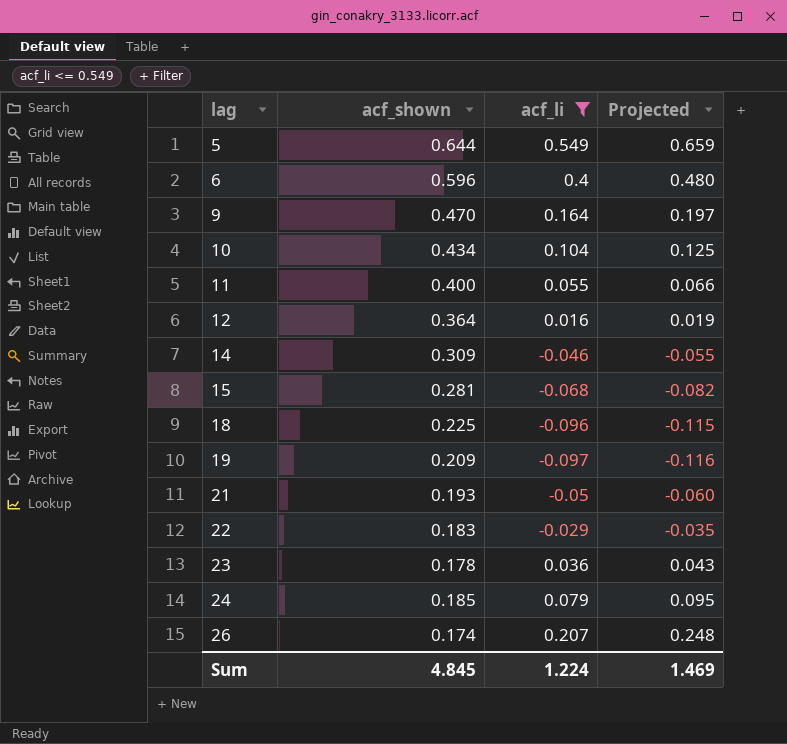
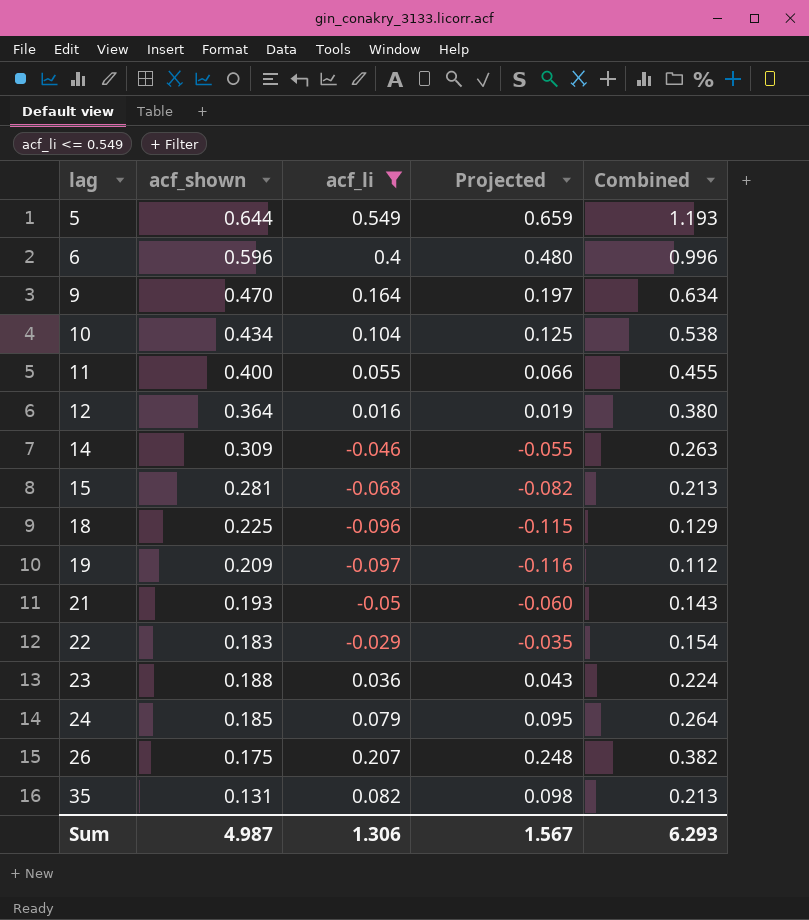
column Combined | formula: none -> [acf_shown] + [acf_li]
23 | acf_shown: 0.178 -> 0.188
26 | acf_shown: 0.174 -> 0.175
row 35: none -> 0.131 | 0.082 | 0.098 | 0.213
Sum | acf_shown: 4.845 -> 4.987
Sum | acf_li: 1.224 -> 1.306
Sum | Projected: 1.469 -> 1.567

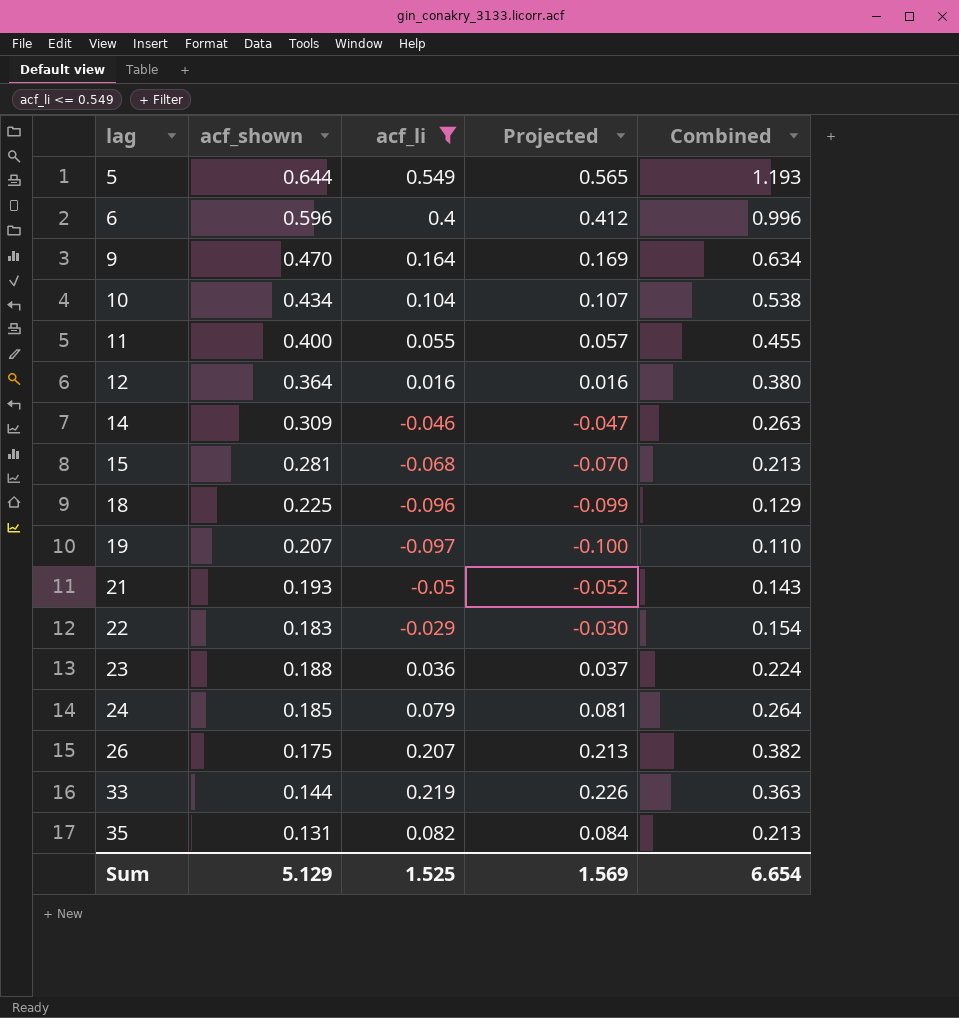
column Projected | formula: [acf_li] * 1.2 -> [acf_li] * 1.03
19 | acf_shown: 0.209 -> 0.207
19 | Combined: 0.112 -> 0.110
row 33: none -> 0.144 | 0.219 | 0.226 | 0.363
Sum | acf_shown: 4.987 -> 5.129
Sum | acf_li: 1.306 -> 1.525
Sum | Projected: 1.567 -> 1.569
Sum | Combined: 6.293 -> 6.654

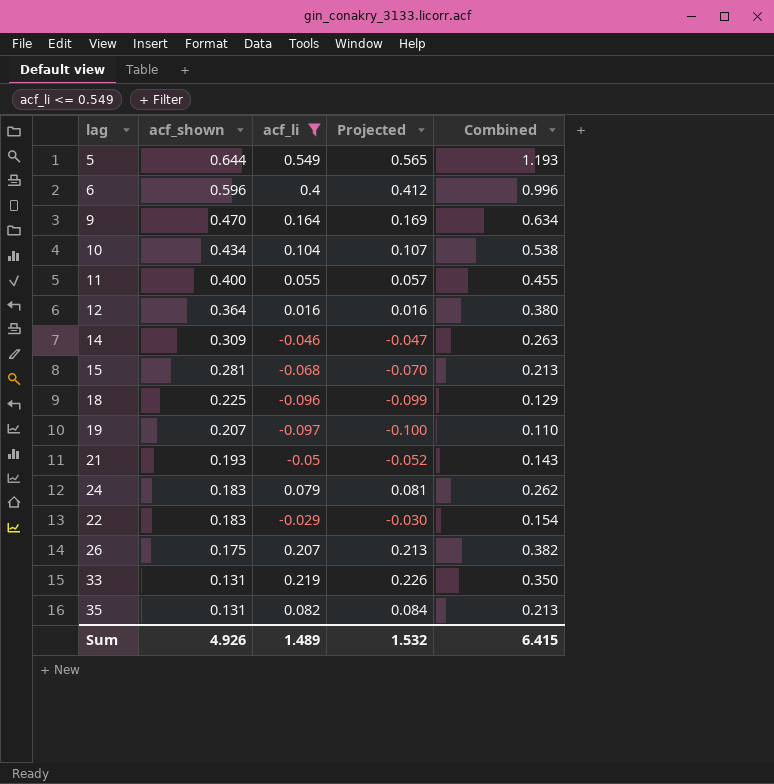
row order: lag ascending -> acf_shown descending
row 23: 0.188 | 0.036 | 0.037 | 0.224 -> none
24 | acf_shown: 0.185 -> 0.183
24 | Combined: 0.264 -> 0.262
33 | acf_shown: 0.144 -> 0.131
33 | Combined: 0.363 -> 0.350
Sum | acf_shown: 5.129 -> 4.926
Sum | acf_li: 1.525 -> 1.489
Sum | Projected: 1.569 -> 1.532
Sum | Combined: 6.654 -> 6.415

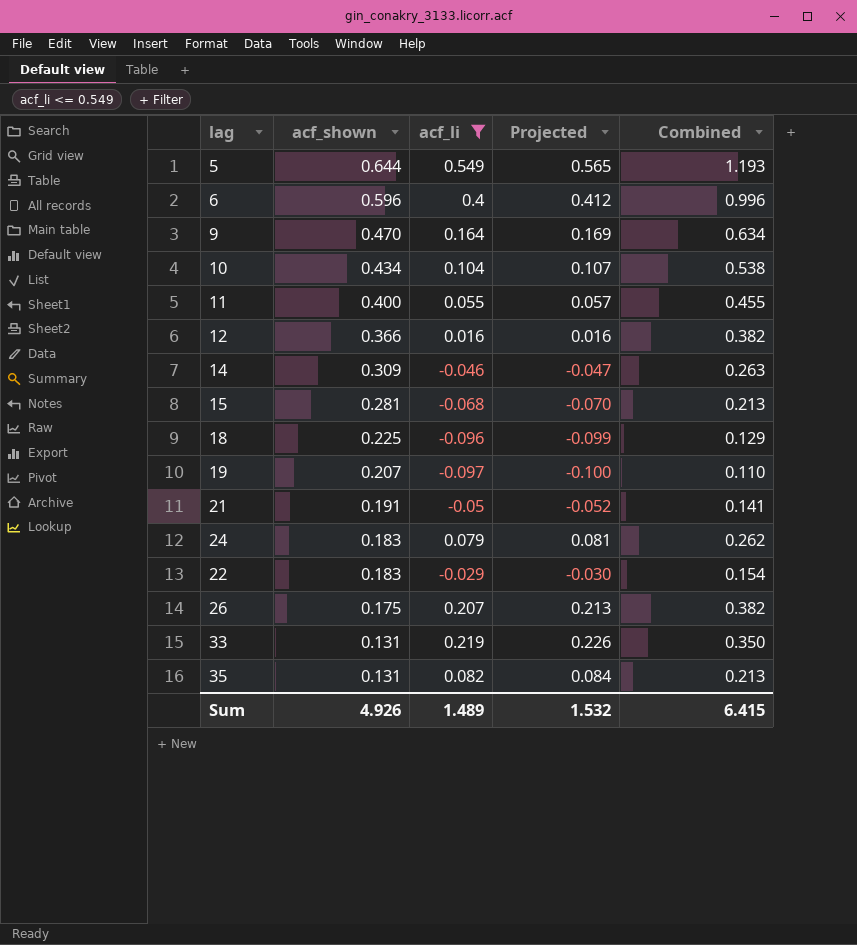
12 | acf_shown: 0.364 -> 0.366
12 | Combined: 0.380 -> 0.382
21 | acf_shown: 0.193 -> 0.191
21 | Combined: 0.143 -> 0.141

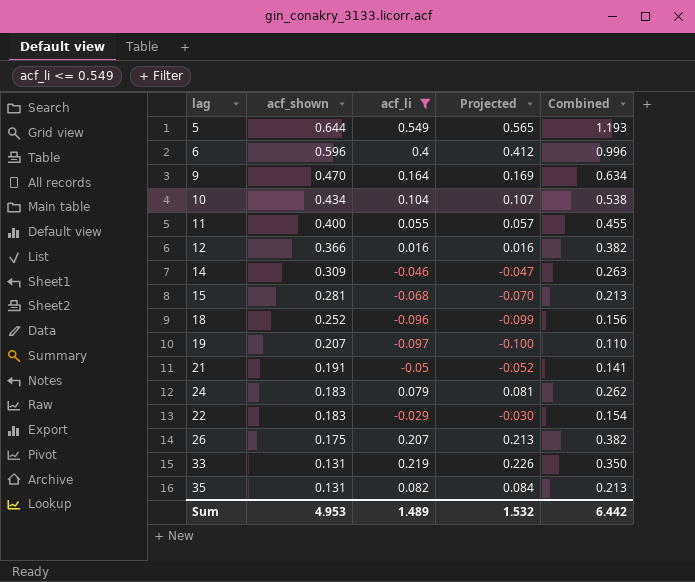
18 | acf_shown: 0.225 -> 0.252
18 | Combined: 0.129 -> 0.156
Sum | acf_shown: 4.926 -> 4.953
Sum | Combined: 6.415 -> 6.442

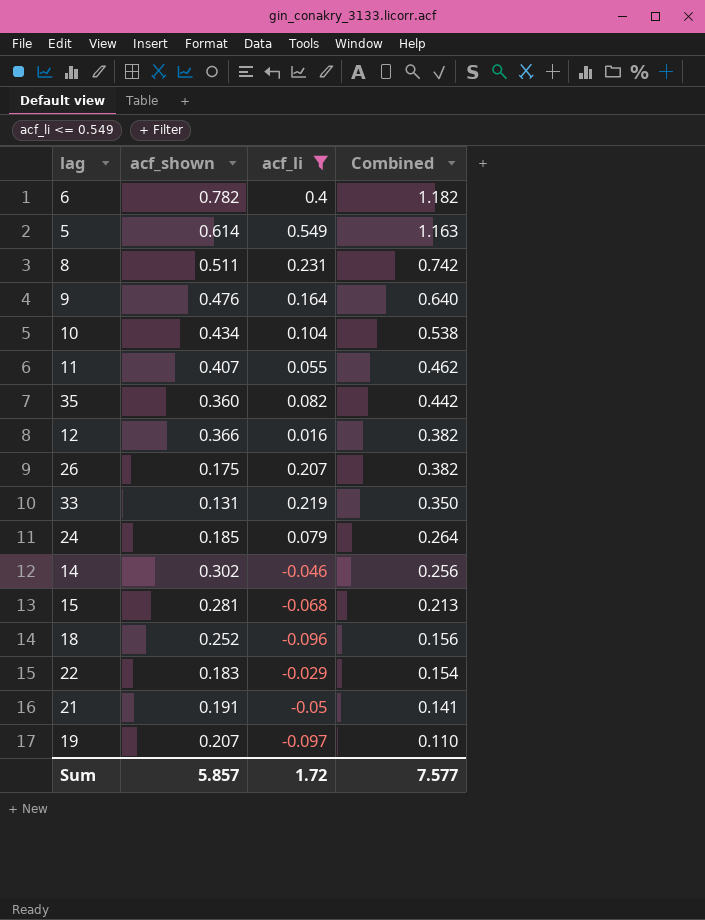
row order: acf_shown descending -> Combined descending
column Projected | formula: [acf_li] * 1.03 -> none
6 | acf_shown: 0.596 -> 0.782
6 | Combined: 0.996 -> 1.182
5 | acf_shown: 0.644 -> 0.614
5 | Combined: 1.193 -> 1.163
row 8: none -> 0.511 | 0.231 | 0.742
9 | acf_shown: 0.470 -> 0.476
9 | Combined: 0.634 -> 0.640
11 | acf_shown: 0.400 -> 0.407
11 | Combined: 0.455 -> 0.462
35 | acf_shown: 0.131 -> 0.360
35 | Combined: 0.213 -> 0.442
24 | acf_shown: 0.183 -> 0.185
24 | Combined: 0.262 -> 0.264
14 | acf_shown: 0.309 -> 0.302
14 | Combined: 0.263 -> 0.256
Sum | acf_shown: 4.953 -> 5.857
Sum | acf_li: 1.489 -> 1.72
Sum | Combined: 6.442 -> 7.577

